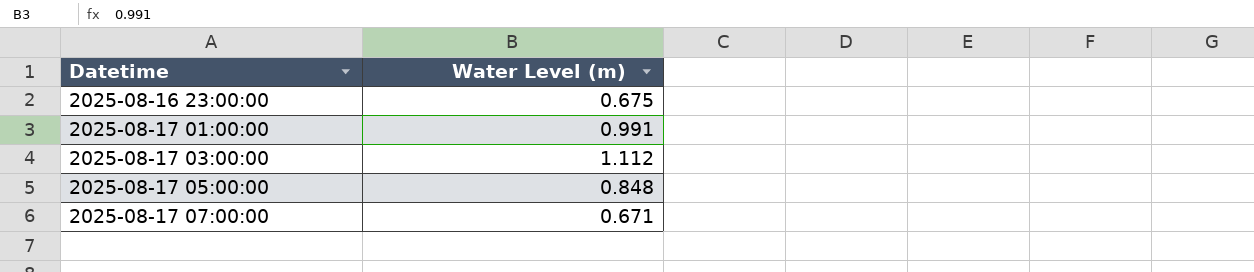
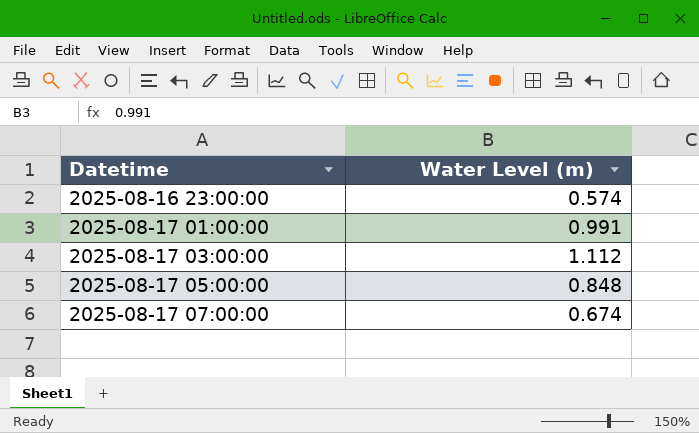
2025-08-16 23:00:00 | Water Level (m): 0.675 -> 0.574
2025-08-17 07:00:00 | Water Level (m): 0.671 -> 0.674

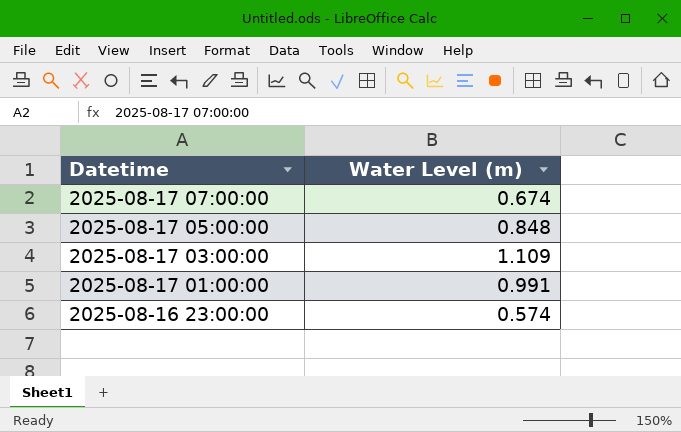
row order: Datetime ascending -> Datetime descending
2025-08-17 03:00:00 | Water Level (m): 1.112 -> 1.109

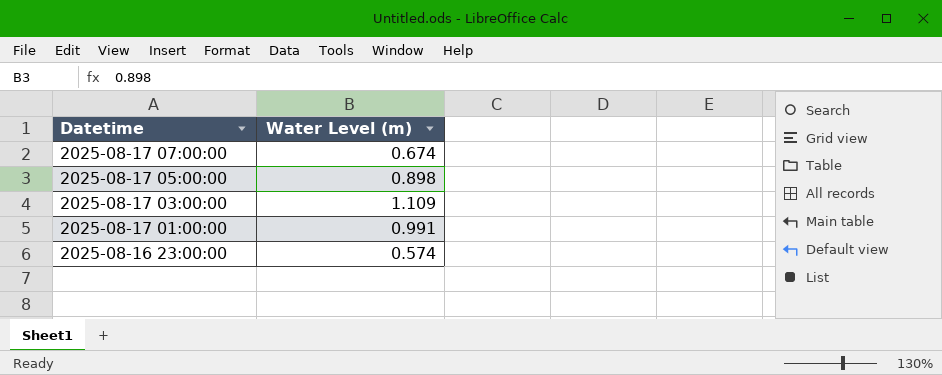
2025-08-17 05:00:00 | Water Level (m): 0.848 -> 0.898

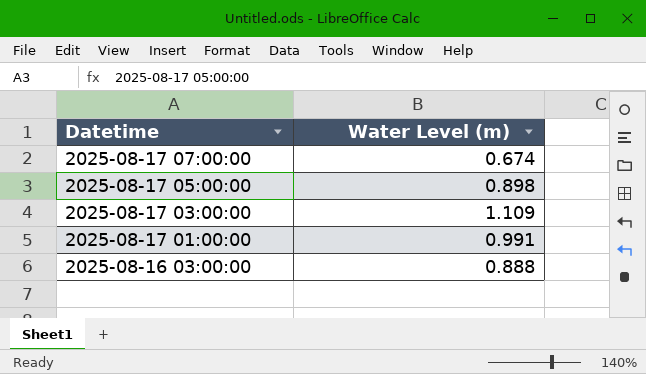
row 2025-08-16 23:00:00: 0.574 -> none
row 2025-08-16 03:00:00: none -> 0.888

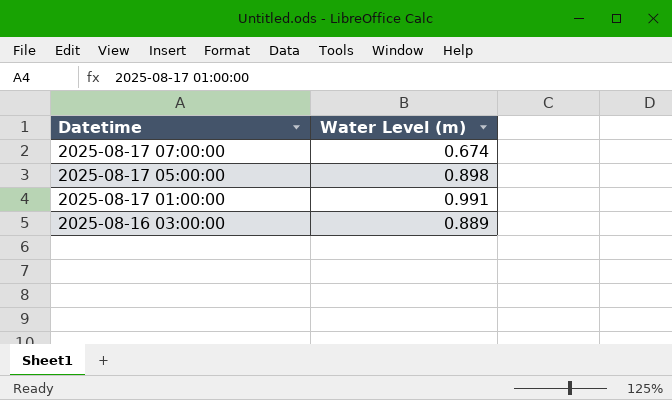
row 2025-08-17 03:00:00: 1.109 -> none
2025-08-16 03:00:00 | Water Level (m): 0.888 -> 0.889

